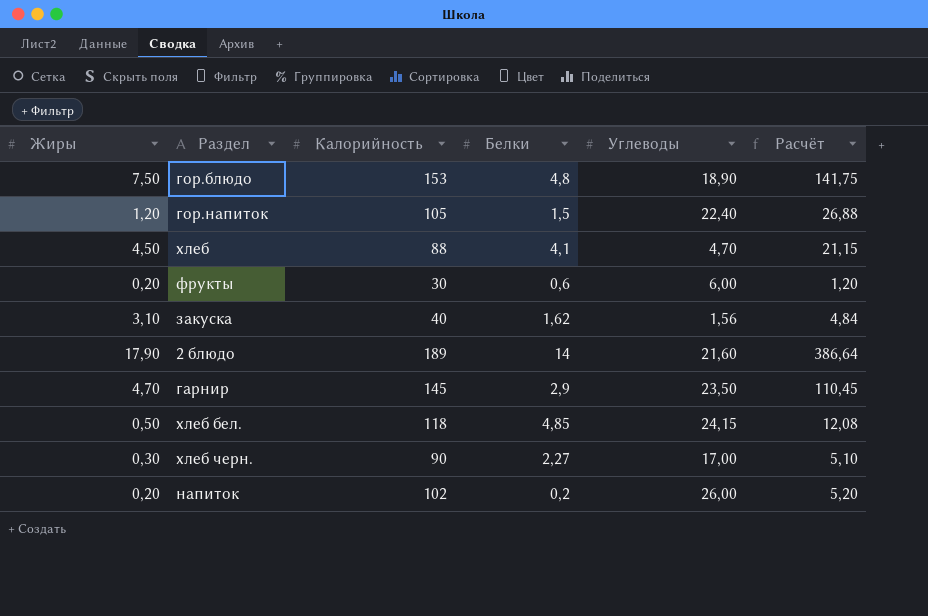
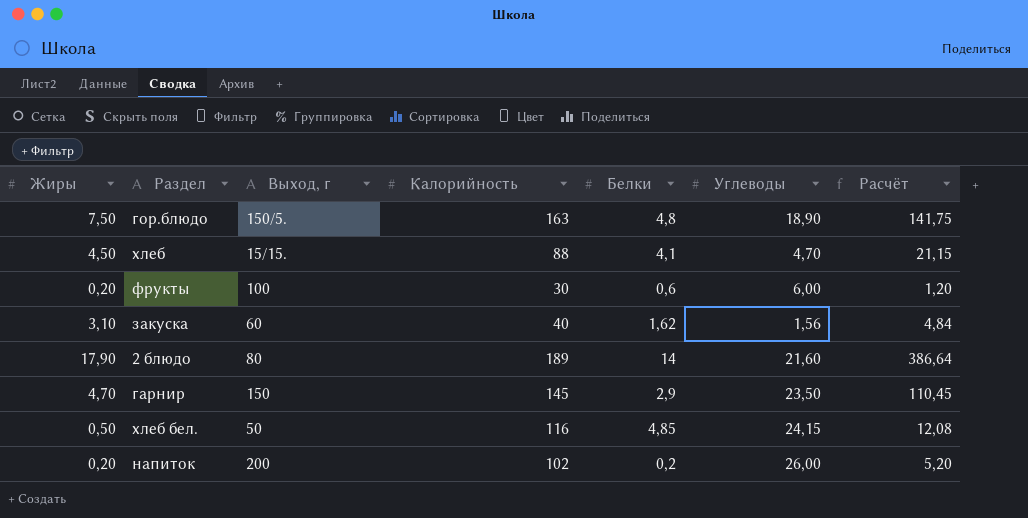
column Выход, г | position: none -> 3
row гор.напиток: 1,20 | 105 | 1,5 | 22,40 | 26,88 -> none
row хлеб черн.: 0,30 | 90 | 2,27 | 17,00 | 5,10 -> none
гор.блюдо | Калорийность: 153 -> 163
хлеб бел. | Калорийность: 118 -> 116

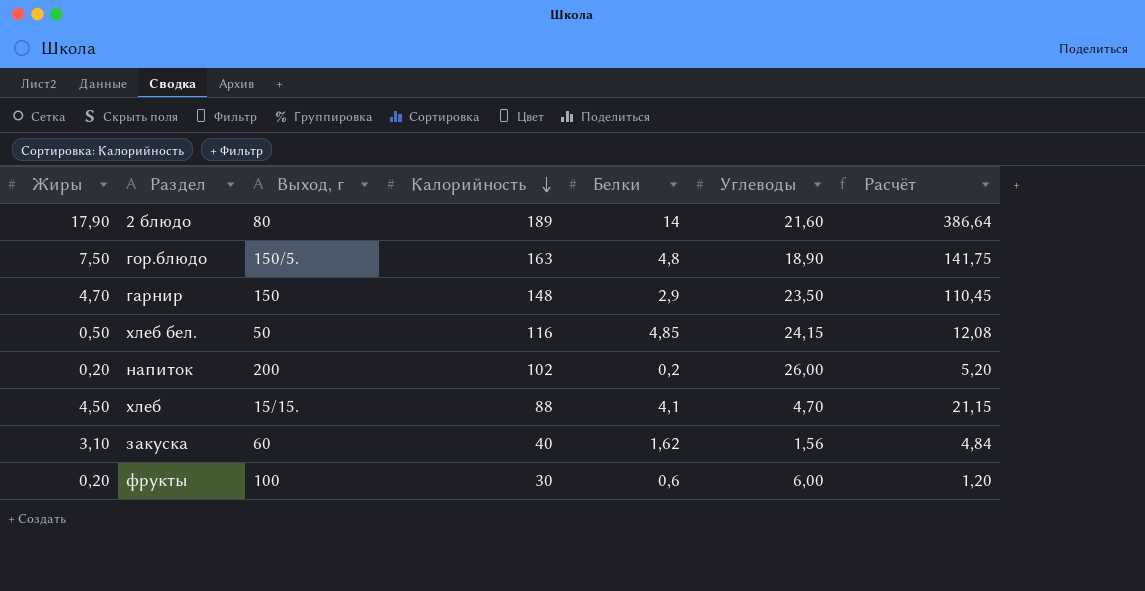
row order: none -> Калорийность descending
гарнир | Калорийность: 145 -> 148

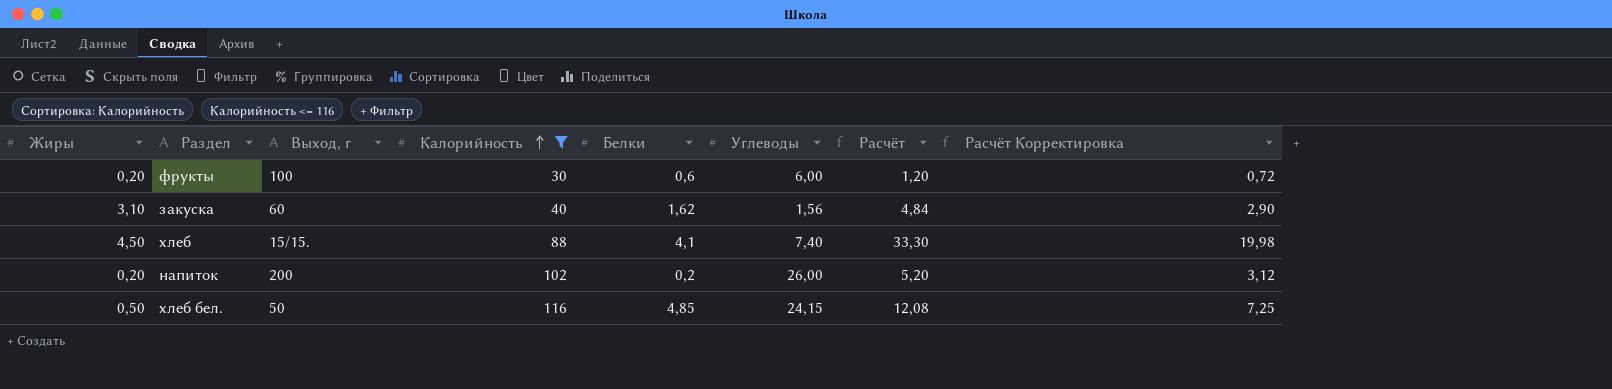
filter: none -> Калорийность <= 116
row order: Калорийность descending -> Калорийность ascending
column Расчёт Корректировка | formula: none -> [Расчёт] * 0,6
хлеб | Углеводы: 4,70 -> 7,40
хлеб | Расчёт: 21,15 -> 33,30

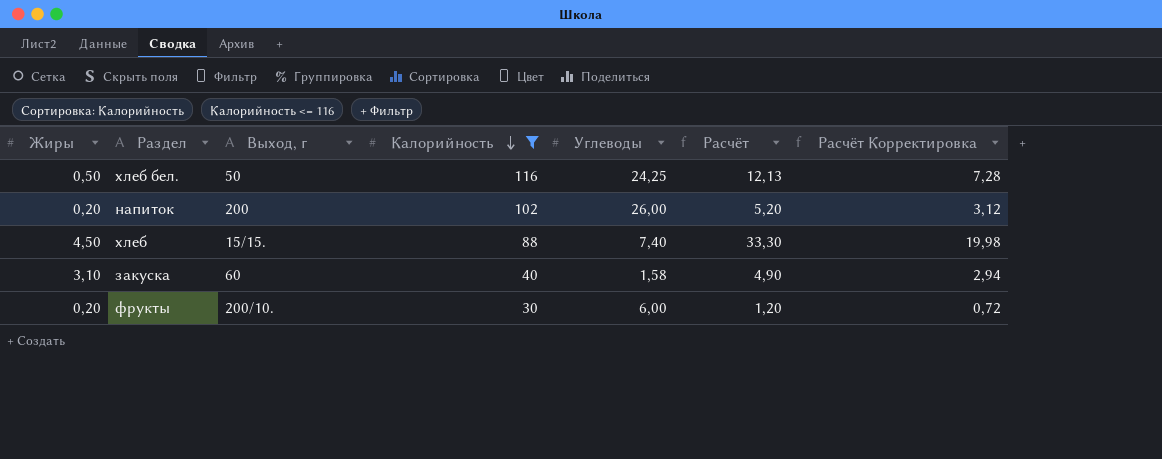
row order: Калорийность ascending -> Калорийность descending
column Белки | position: 5 -> none
хлеб бел. | Углеводы: 24,15 -> 24,25
хлеб бел. | Расчёт: 12,08 -> 12,13
хлеб бел. | Расчёт Корректировка: 7,25 -> 7,28
закуска | Углеводы: 1,56 -> 1,58
закуска | Расчёт: 4,84 -> 4,90
закуска | Расчёт Корректировка: 2,90 -> 2,94
фрукты | Выход, г: 100 -> 200/10.

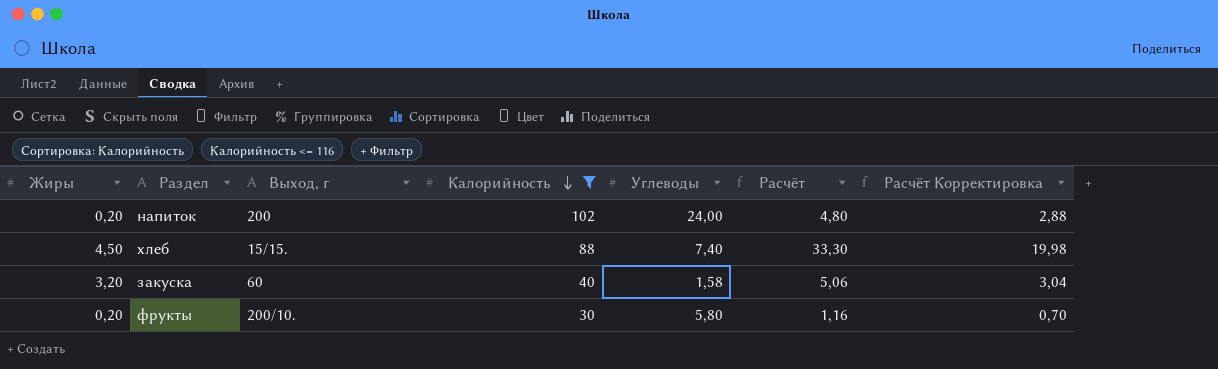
row хлеб бел.: 0,50 | 50 | 116 | 24,25 | 12,13 | 7,28 -> none
напиток | Углеводы: 26,00 -> 24,00
напиток | Расчёт: 5,20 -> 4,80
напиток | Расчёт Корректировка: 3,12 -> 2,88
закуска | Жиры: 3,10 -> 3,20
закуска | Расчёт: 4,90 -> 5,06
закуска | Расчёт Корректировка: 2,94 -> 3,04
фрукты | Углеводы: 6,00 -> 5,80
фрукты | Расчёт: 1,20 -> 1,16
фрукты | Расчёт Корректировка: 0,72 -> 0,70

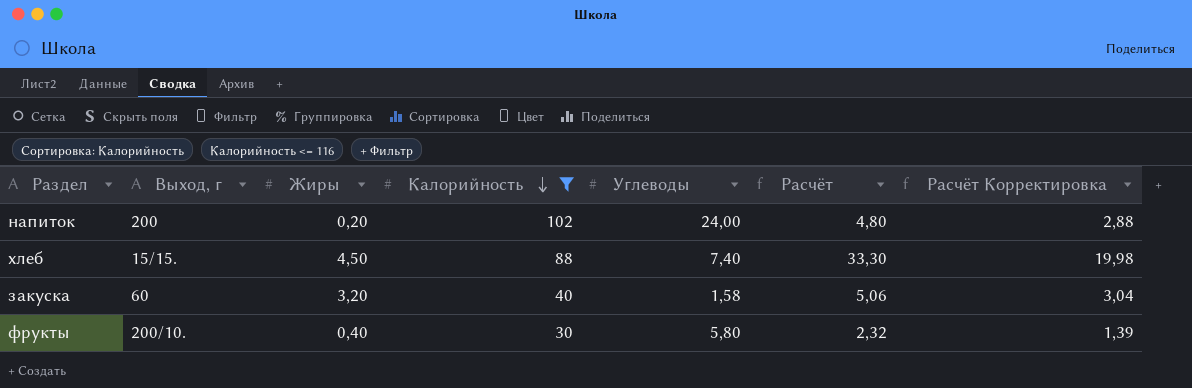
column Жиры | position: 1 -> 3
фрукты | Жиры: 0,20 -> 0,40
фрукты | Расчёт: 1,16 -> 2,32
фрукты | Расчёт Корректировка: 0,70 -> 1,39

